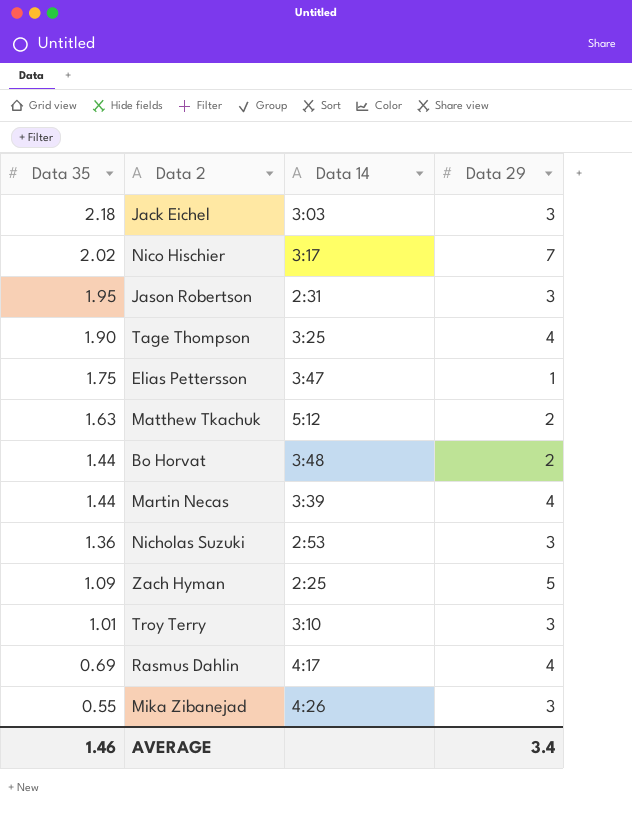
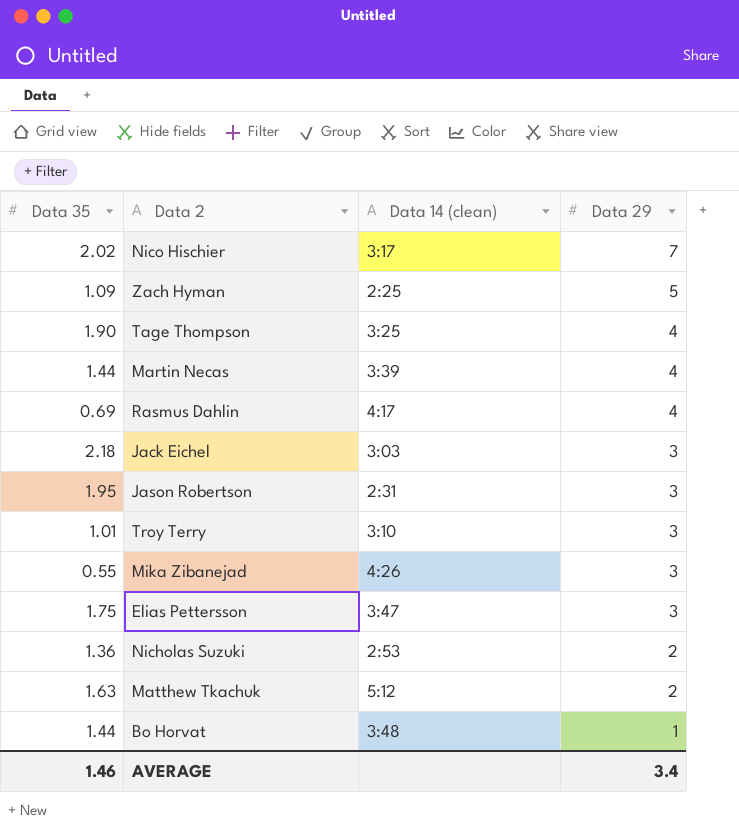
row order: Data 35 descending -> Data 29 descending
column name: Data 14 -> Data 14 (clean)
Elias Pettersson | Data 29: 1 -> 3
Nicholas Suzuki | Data 29: 3 -> 2
Bo Horvat | Data 29: 2 -> 1

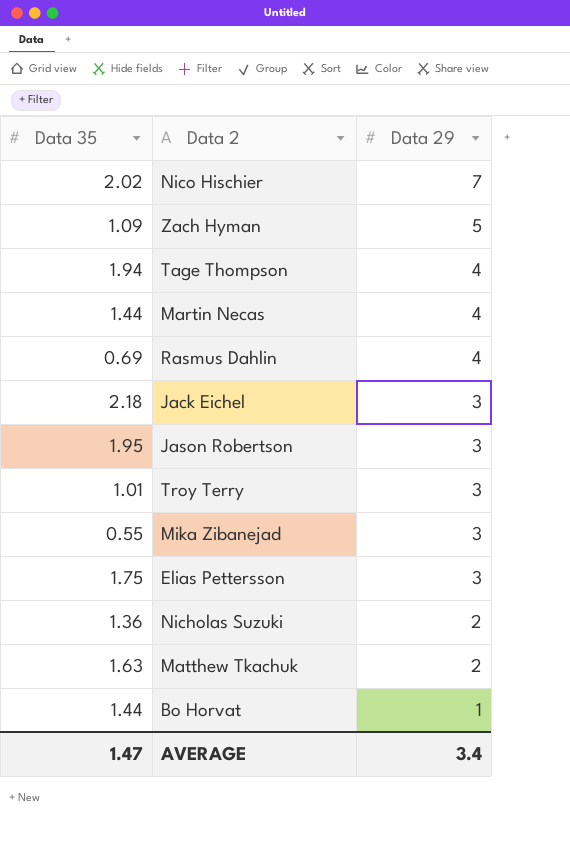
column Data 14 (clean) | position: 3 -> none
Tage Thompson | Data 35: 1.90 -> 1.94
AVERAGE | Data 35: 1.46 -> 1.47

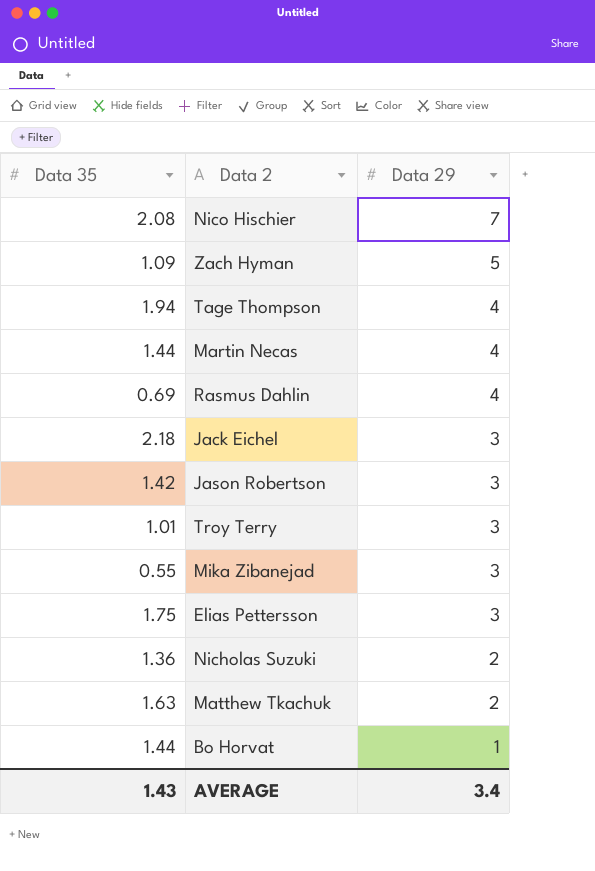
Nico Hischier | Data 35: 2.02 -> 2.08
Jason Robertson | Data 35: 1.95 -> 1.42
AVERAGE | Data 35: 1.47 -> 1.43

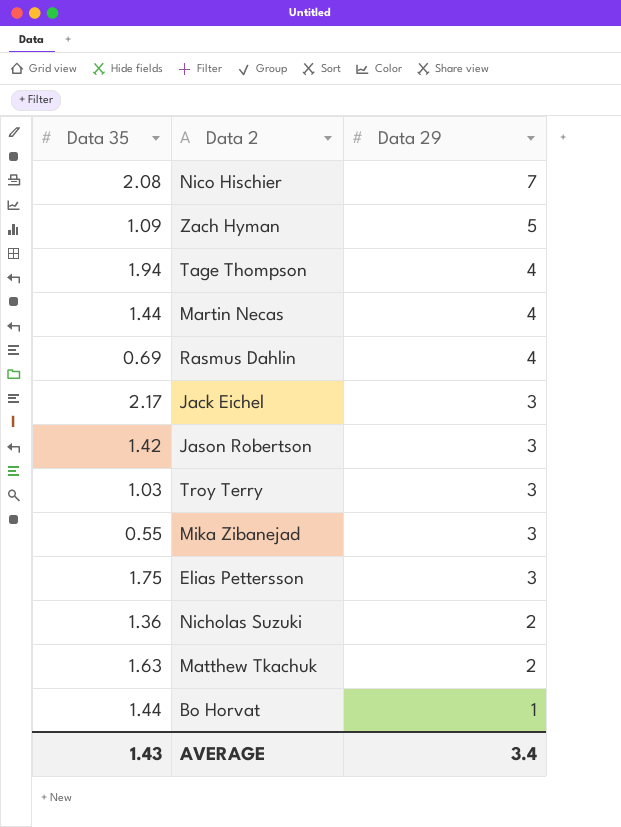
Jack Eichel | Data 35: 2.18 -> 2.17
Troy Terry | Data 35: 1.01 -> 1.03

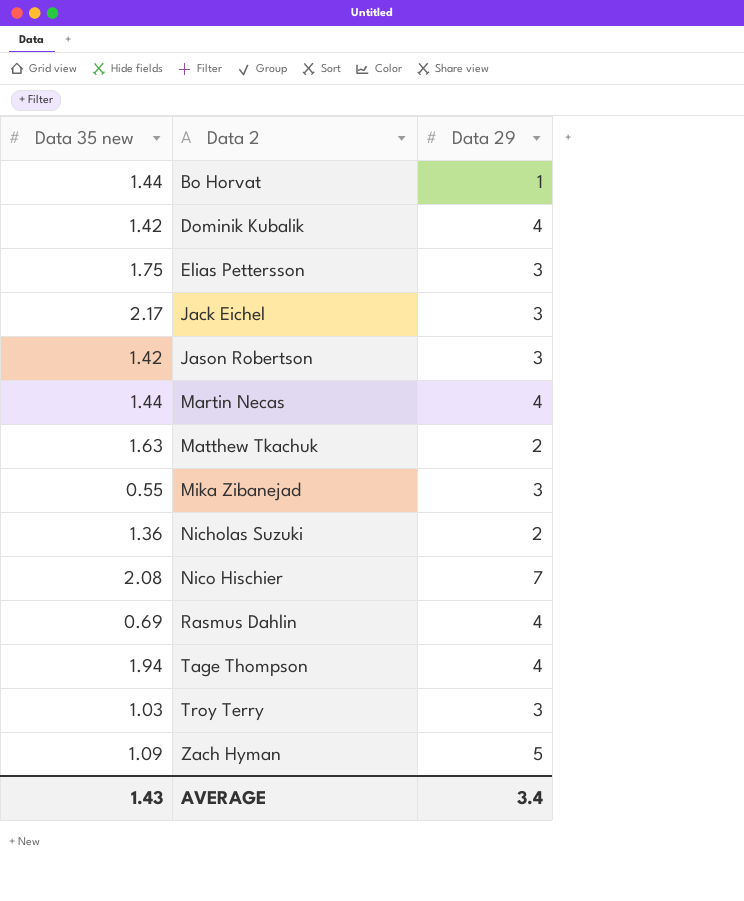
row order: Data 29 descending -> Data 2 ascending
column name: Data 35 -> Data 35 new
row Dominik Kubalik: none -> 1.42 | 4

